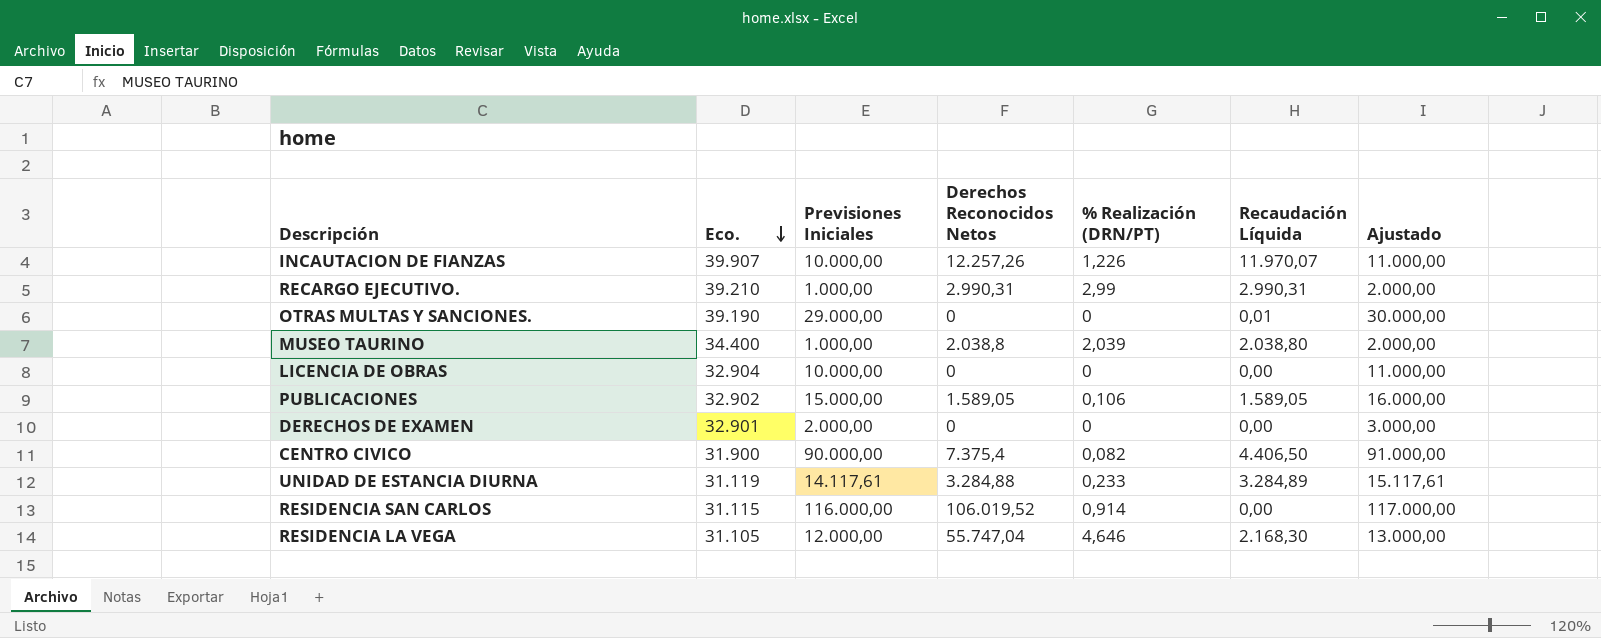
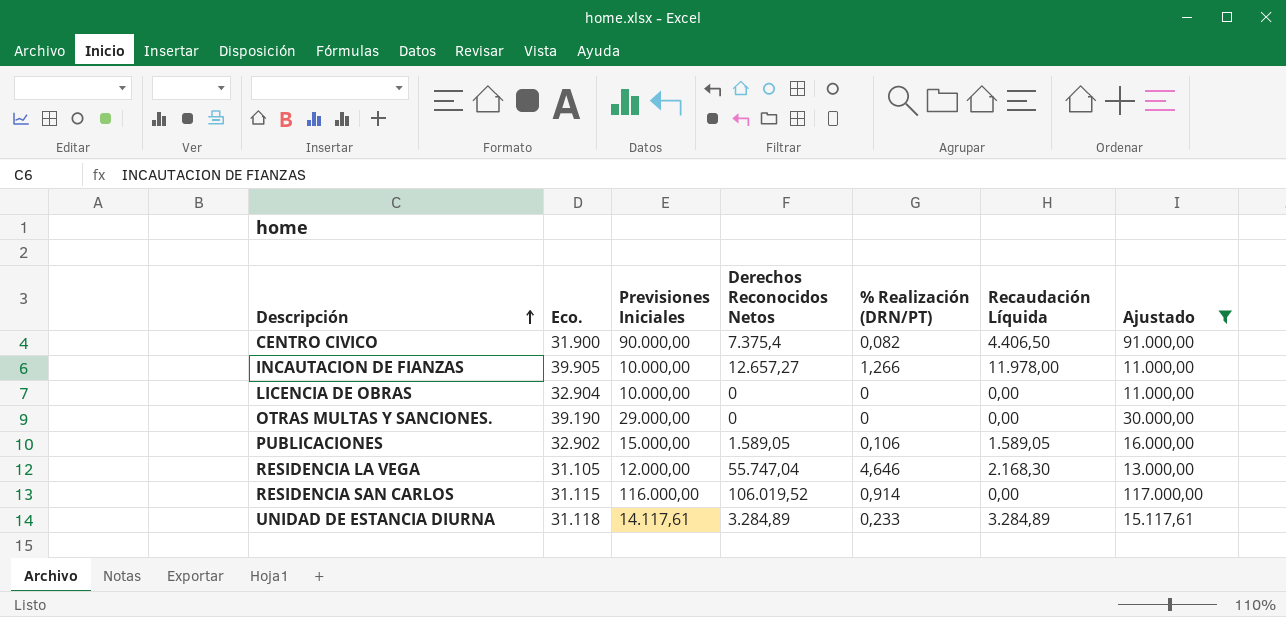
filter: none -> Ajustado >= 11.000,00
row order: Eco. descending -> Descripción ascending
INCAUTACION DE FIANZAS | Eco.: 39.907 -> 39.905
INCAUTACION DE FIANZAS | Derechos Reconocidos Netos: 12.257,26 -> 12.657,27
INCAUTACION DE FIANZAS | % Realización (DRN/PT): 1,226 -> 1,266
INCAUTACION DE FIANZAS | Recaudación Líquida: 11.970,07 -> 11.978,00
OTRAS MULTAS Y SANCIONES. | Recaudación Líquida: 0,01 -> 0,00
UNIDAD DE ESTANCIA DIURNA | Eco.: 31.119 -> 31.118
UNIDAD DE ESTANCIA DIURNA | Derechos Reconocidos Netos: 3.284,88 -> 3.284,89

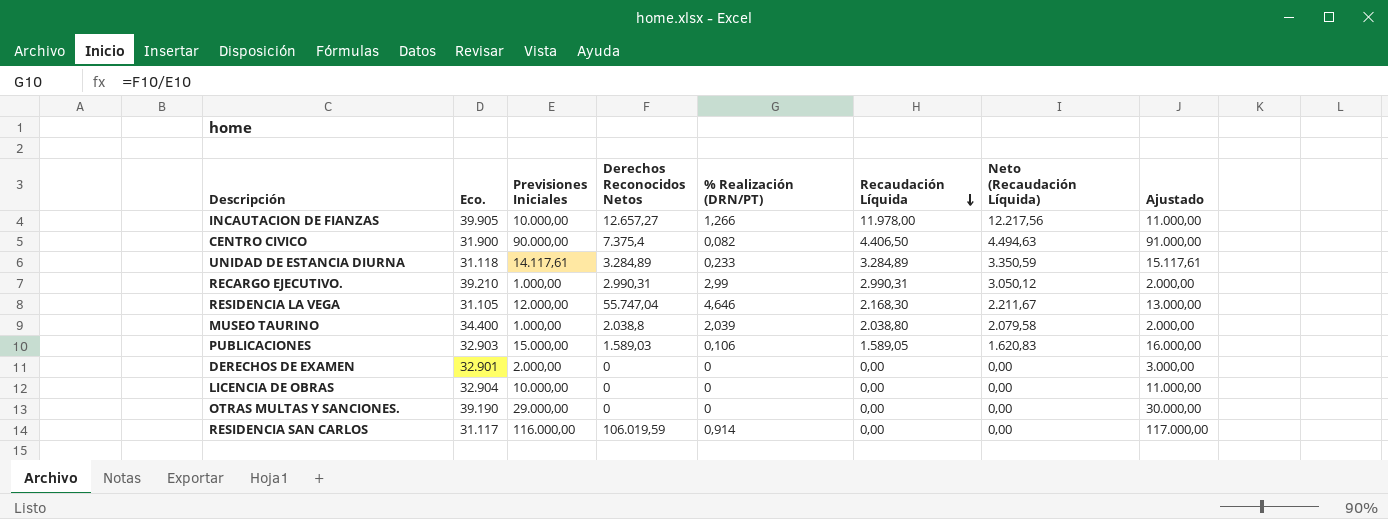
filter: Ajustado >= 11.000,00 -> none
row order: Descripción ascending -> Recaudación Líquida descending
column Neto (Recaudación Líquida) | formula: none -> [Recaudación Líquida] * 1,02
PUBLICACIONES | Eco.: 32.902 -> 32.903
PUBLICACIONES | Derechos Reconocidos Netos: 1.589,05 -> 1.589,03
RESIDENCIA SAN CARLOS | Eco.: 31.115 -> 31.117
RESIDENCIA SAN CARLOS | Derechos Reconocidos Netos: 106.019,52 -> 106.019,59

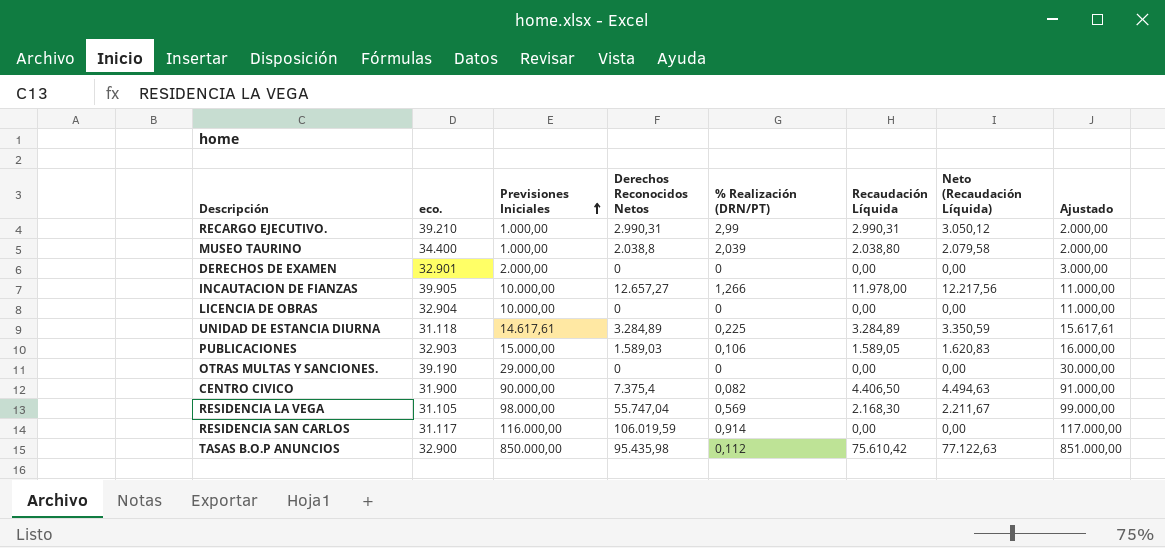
row order: Recaudación Líquida descending -> Previsiones Iniciales ascending
column name: Eco. -> eco.
UNIDAD DE ESTANCIA DIURNA | Previsiones Iniciales: 14.117,61 -> 14.617,61
UNIDAD DE ESTANCIA DIURNA | % Realización (DRN/PT): 0,233 -> 0,225
UNIDAD DE ESTANCIA DIURNA | Ajustado: 15.117,61 -> 15.617,61
RESIDENCIA LA VEGA | Previsiones Iniciales: 12.000,00 -> 98.000,00
RESIDENCIA LA VEGA | % Realización (DRN/PT): 4,646 -> 0,569
RESIDENCIA LA VEGA | Ajustado: 13.000,00 -> 99.000,00
row TASAS B.O.P ANUNCIOS: none -> 32.900 | 850.000,00 | 95.435,98 | 0,112 | 75.610,42 | 77.122,63 | 851.000,00

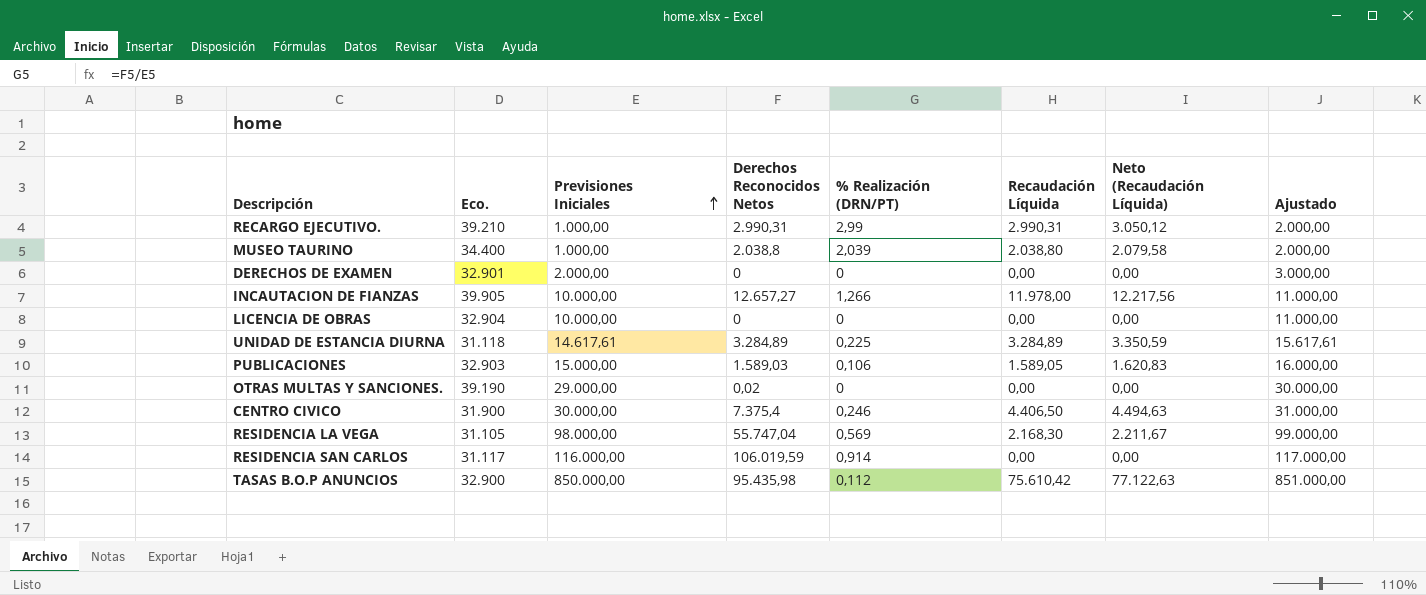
column name: eco. -> Eco.
OTRAS MULTAS Y SANCIONES. | Derechos Reconocidos Netos: 0 -> 0,02
CENTRO CIVICO | Previsiones Iniciales: 90.000,00 -> 30.000,00
CENTRO CIVICO | % Realización (DRN/PT): 0,082 -> 0,246
CENTRO CIVICO | Ajustado: 91.000,00 -> 31.000,00

